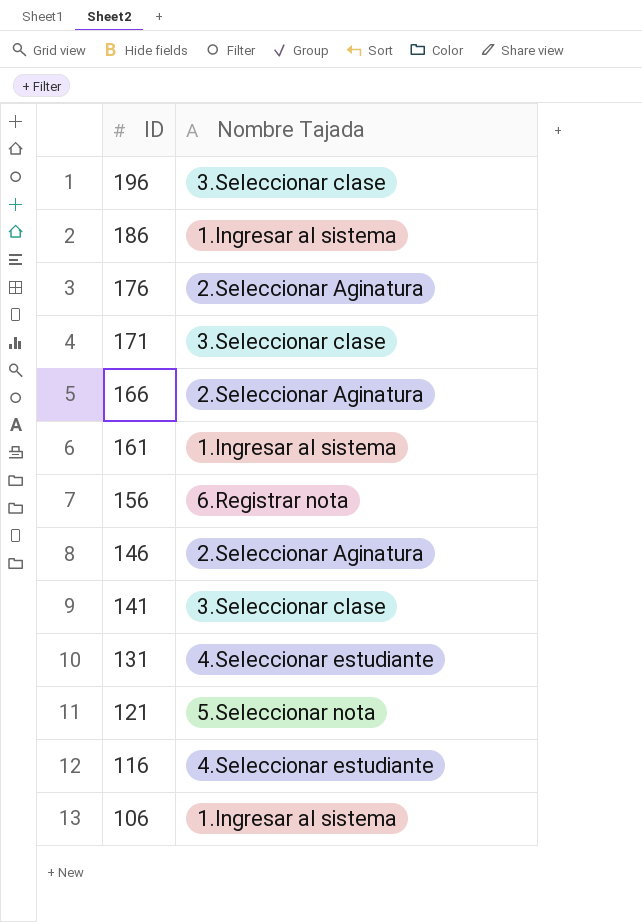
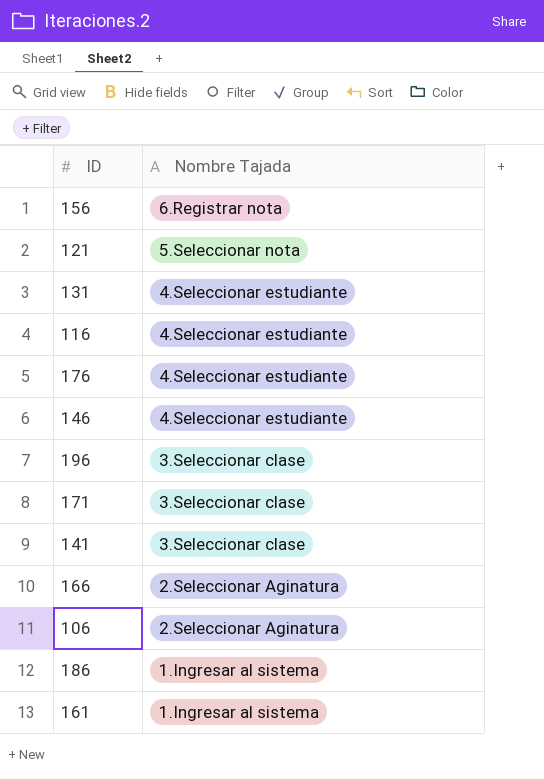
row order: ID descending -> Nombre Tajada descending
176 | Nombre Tajada: 2.Seleccionar Aginatura -> 4.Seleccionar estudiante
146 | Nombre Tajada: 2.Seleccionar Aginatura -> 4.Seleccionar estudiante
106 | Nombre Tajada: 1.Ingresar al sistema -> 2.Seleccionar Aginatura

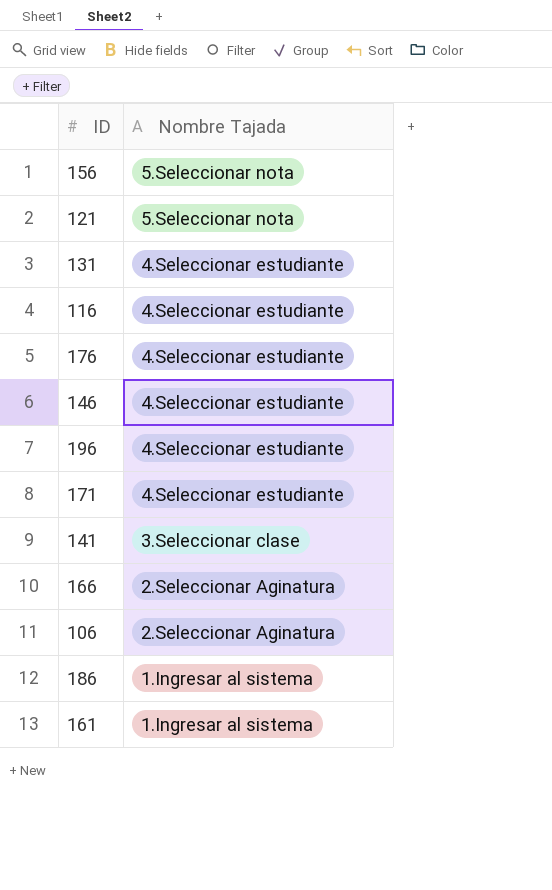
156 | Nombre Tajada: 6.Registrar nota -> 5.Seleccionar nota
196 | Nombre Tajada: 3.Seleccionar clase -> 4.Seleccionar estudiante
171 | Nombre Tajada: 3.Seleccionar clase -> 4.Seleccionar estudiante

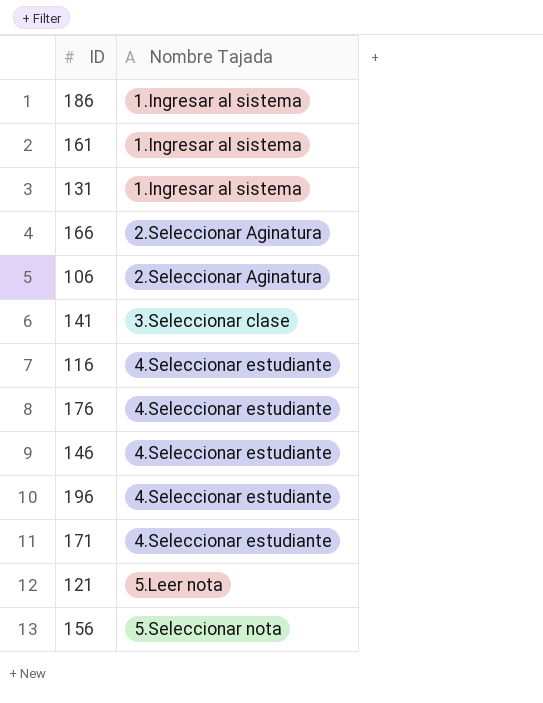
row order: Nombre Tajada descending -> Nombre Tajada ascending
131 | Nombre Tajada: 4.Seleccionar estudiante -> 1.Ingresar al sistema
121 | Nombre Tajada: 5.Seleccionar nota -> 5.Leer nota

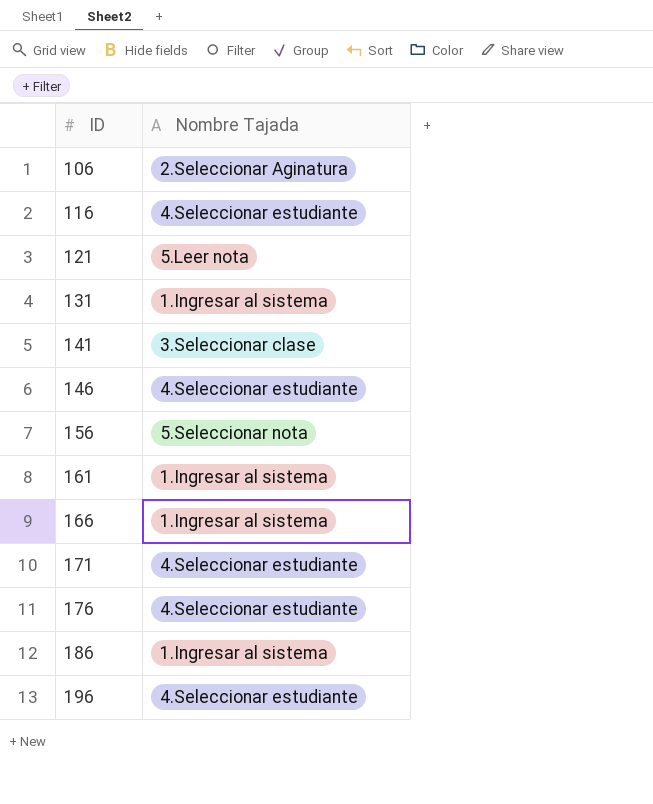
row order: Nombre Tajada ascending -> ID ascending
166 | Nombre Tajada: 2.Seleccionar Aginatura -> 1.Ingresar al sistema

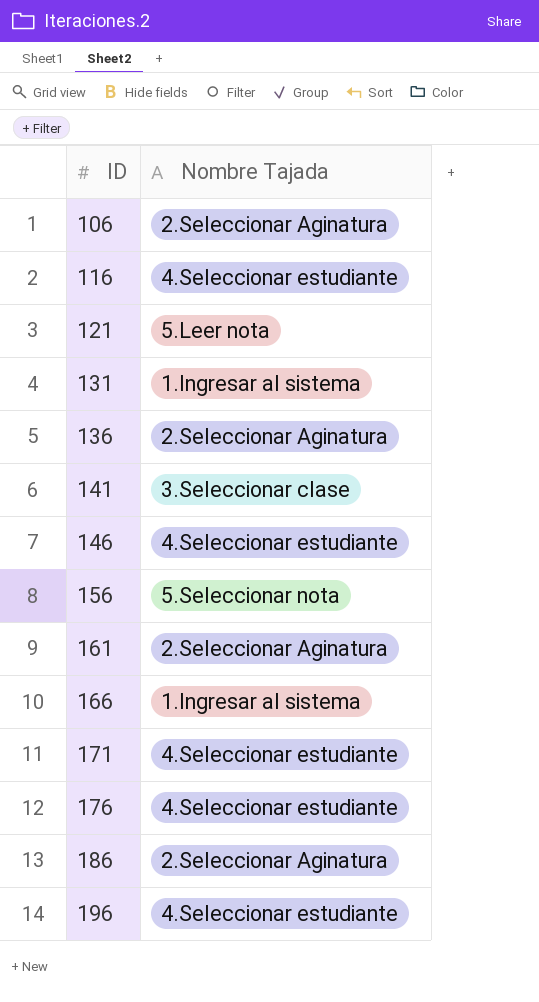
row 136: none -> 2.Seleccionar Aginatura
161 | Nombre Tajada: 1.Ingresar al sistema -> 2.Seleccionar Aginatura
186 | Nombre Tajada: 1.Ingresar al sistema -> 2.Seleccionar Aginatura

